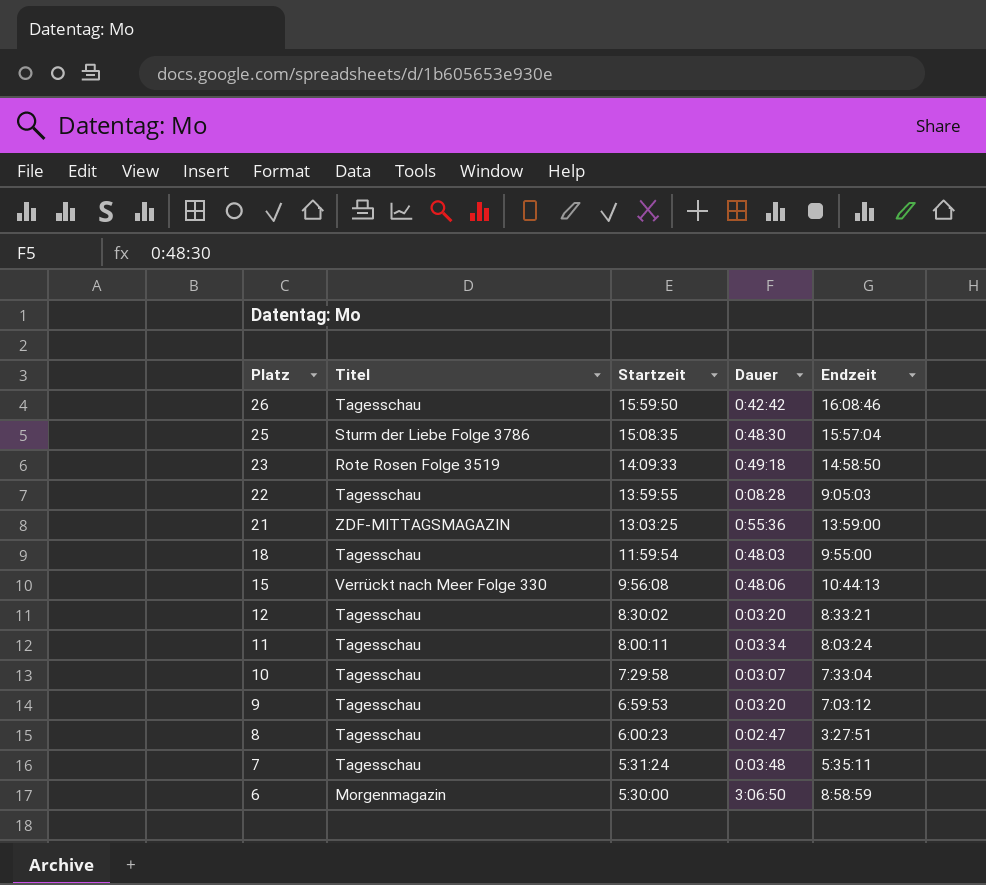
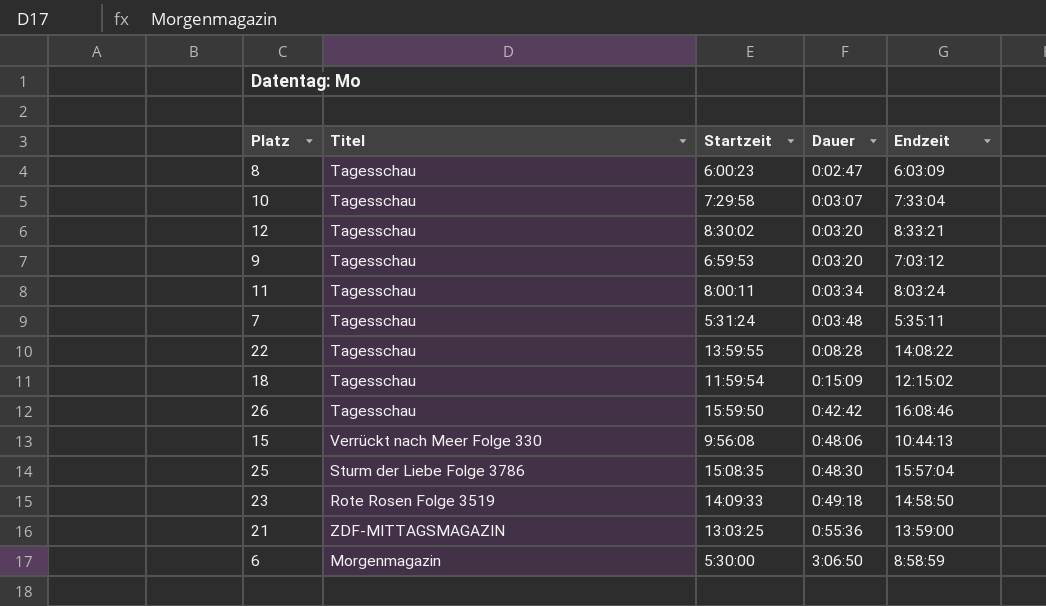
row order: Platz descending -> Dauer ascending
8 | Endzeit: 3:27:51 -> 6:03:09
22 | Endzeit: 9:05:03 -> 14:08:22
18 | Dauer: 0:48:03 -> 0:15:09
18 | Endzeit: 9:55:00 -> 12:15:02

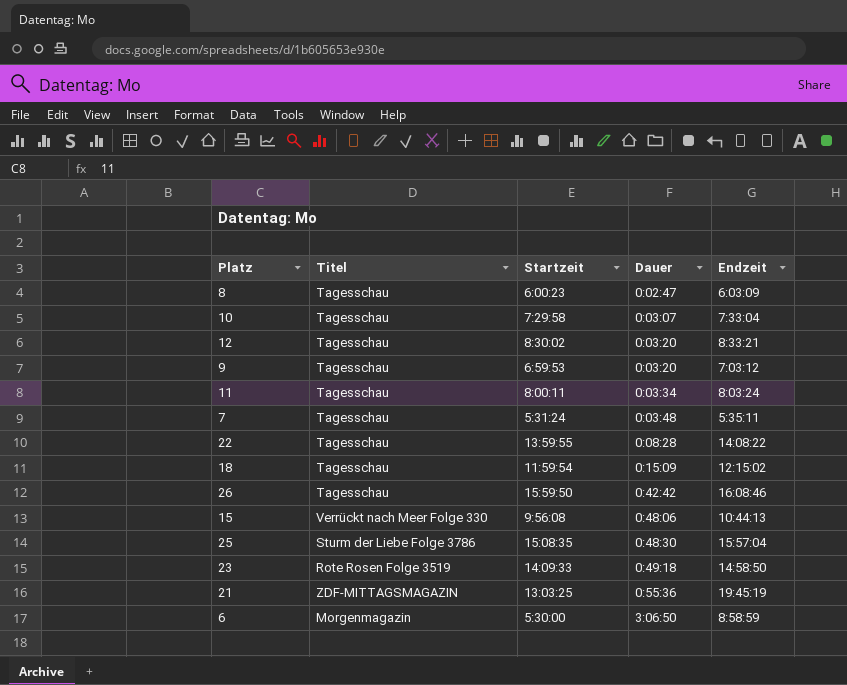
21 | Endzeit: 13:59:00 -> 19:45:19

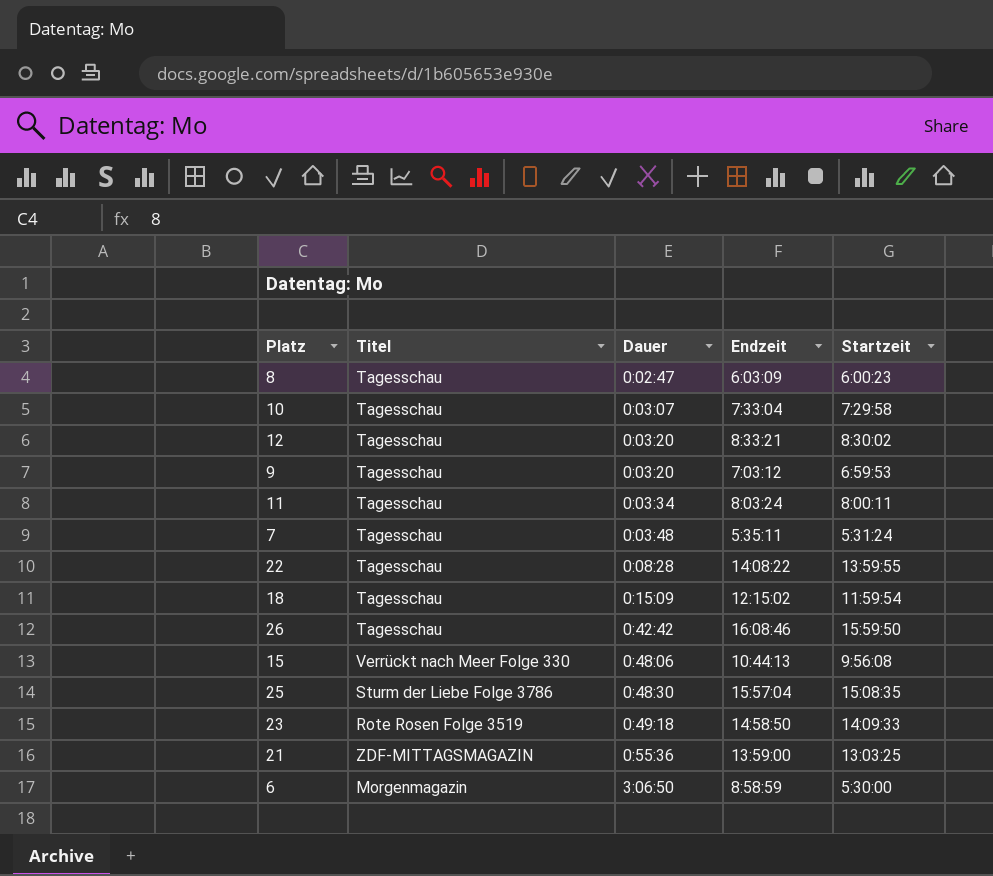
column Startzeit | position: 3 -> 5
21 | Endzeit: 19:45:19 -> 13:59:00

